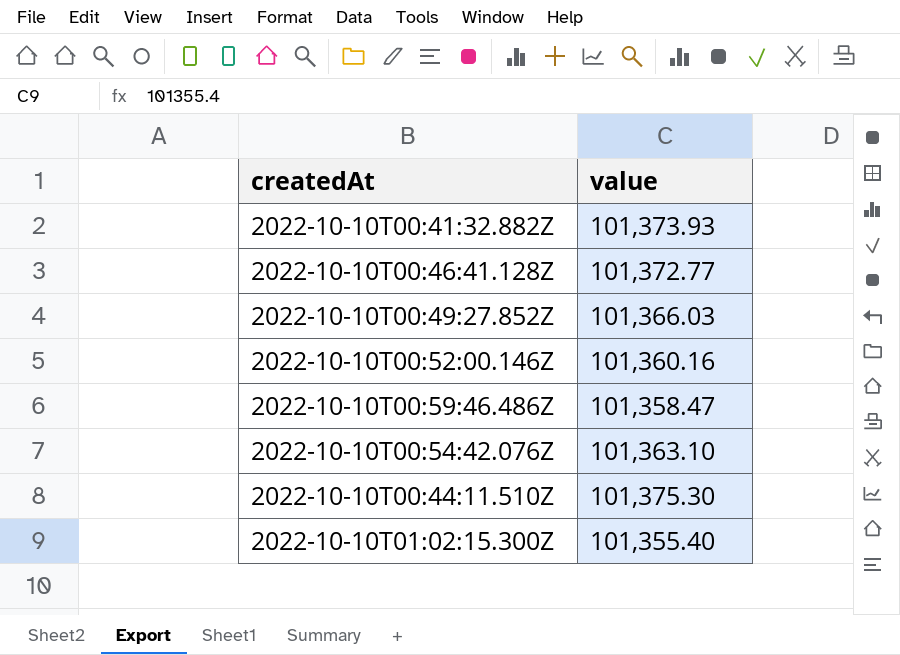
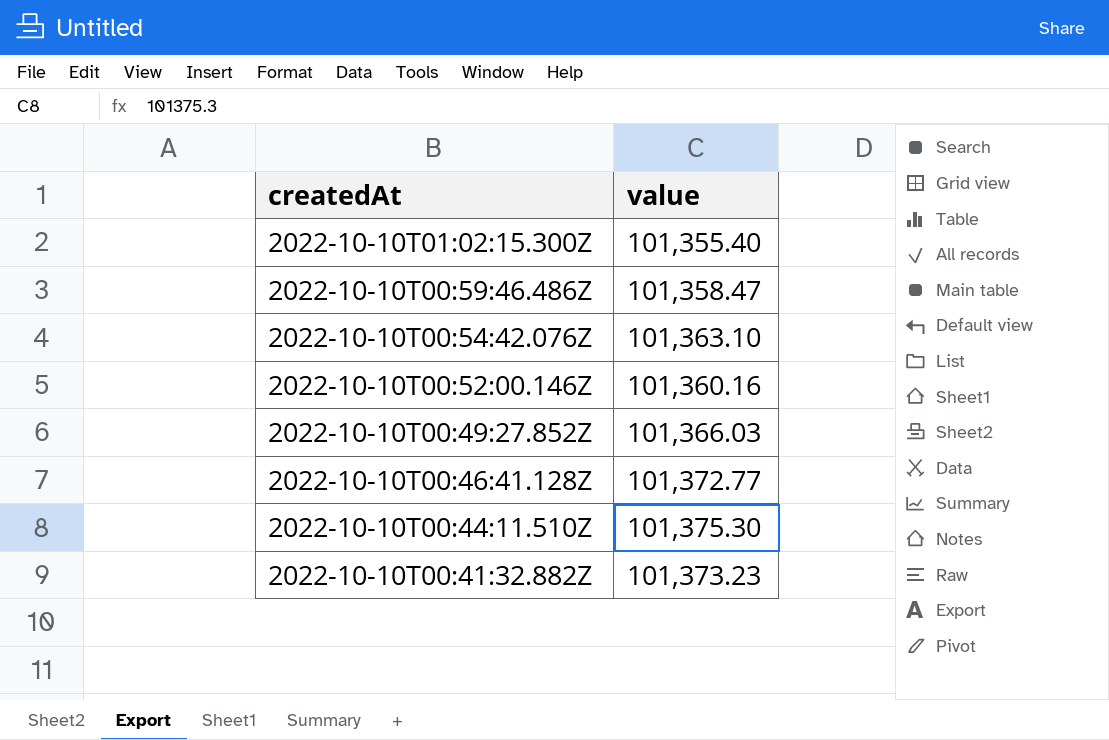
row order: none -> createdAt descending
2022-10-10T00:41:32.882Z | value: 101,373.93 -> 101,373.23

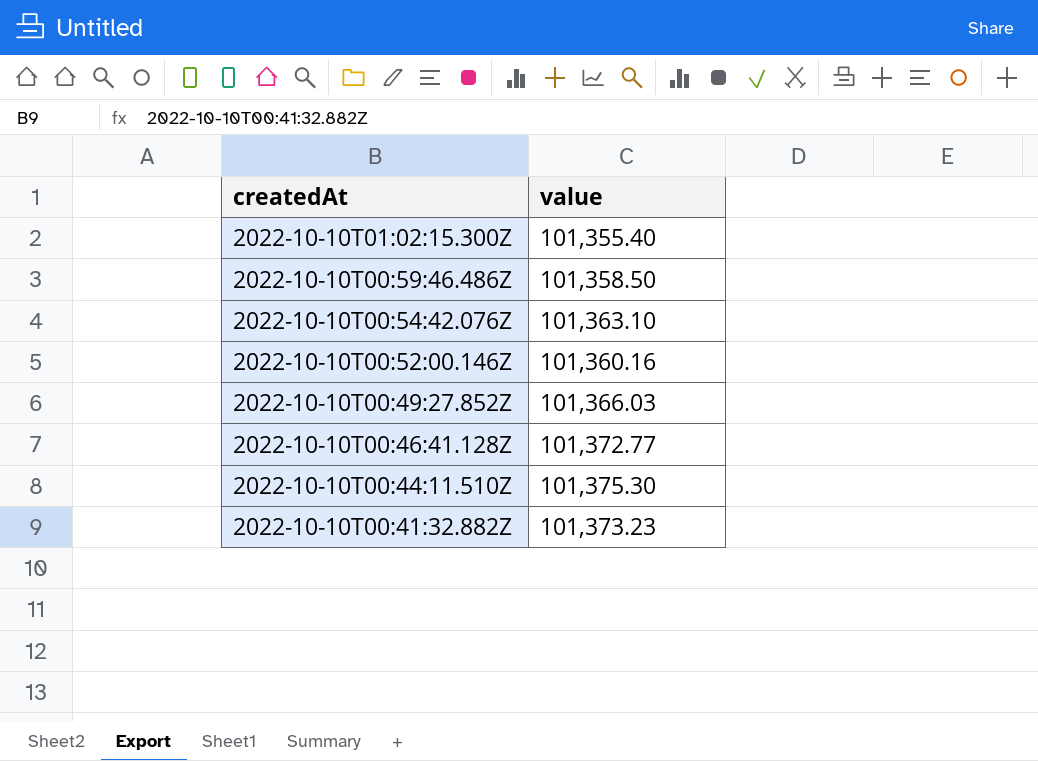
2022-10-10T00:59:46.486Z | value: 101,358.47 -> 101,358.50

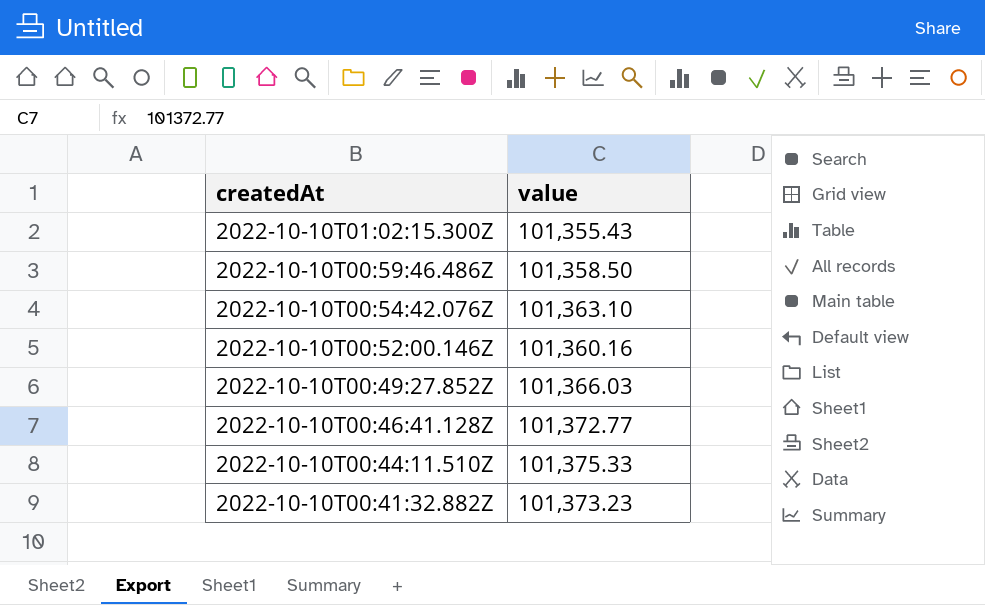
2022-10-10T01:02:15.300Z | value: 101,355.40 -> 101,355.43
2022-10-10T00:44:11.510Z | value: 101,375.30 -> 101,375.33

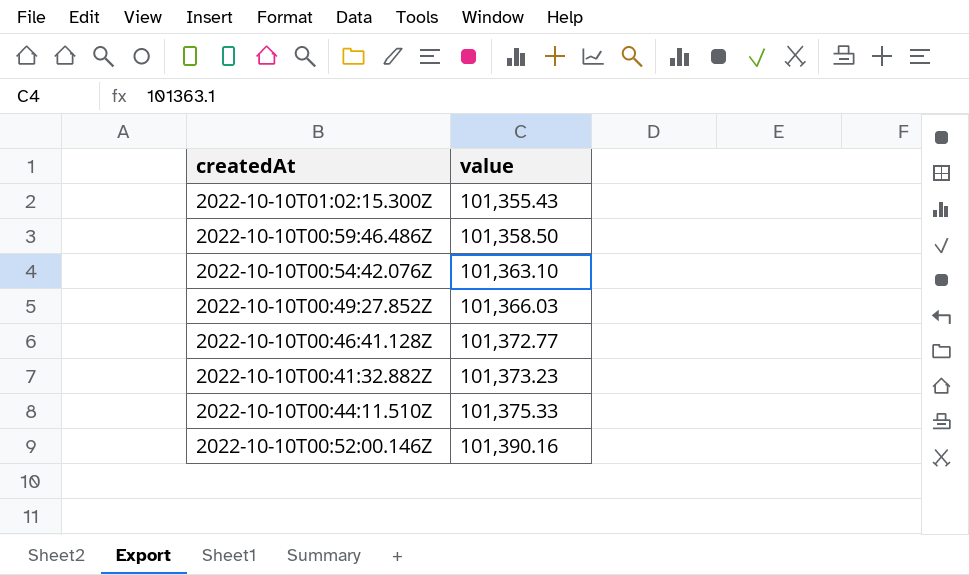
row order: createdAt descending -> value ascending
2022-10-10T00:52:00.146Z | value: 101,360.16 -> 101,390.16

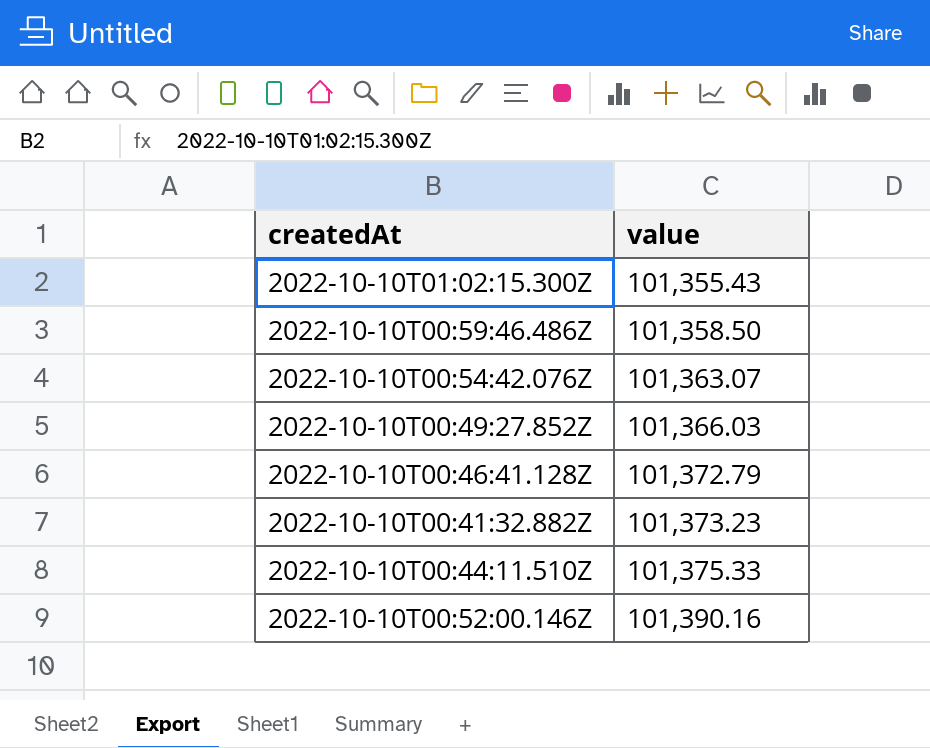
2022-10-10T00:54:42.076Z | value: 101,363.10 -> 101,363.07
2022-10-10T00:46:41.128Z | value: 101,372.77 -> 101,372.79

